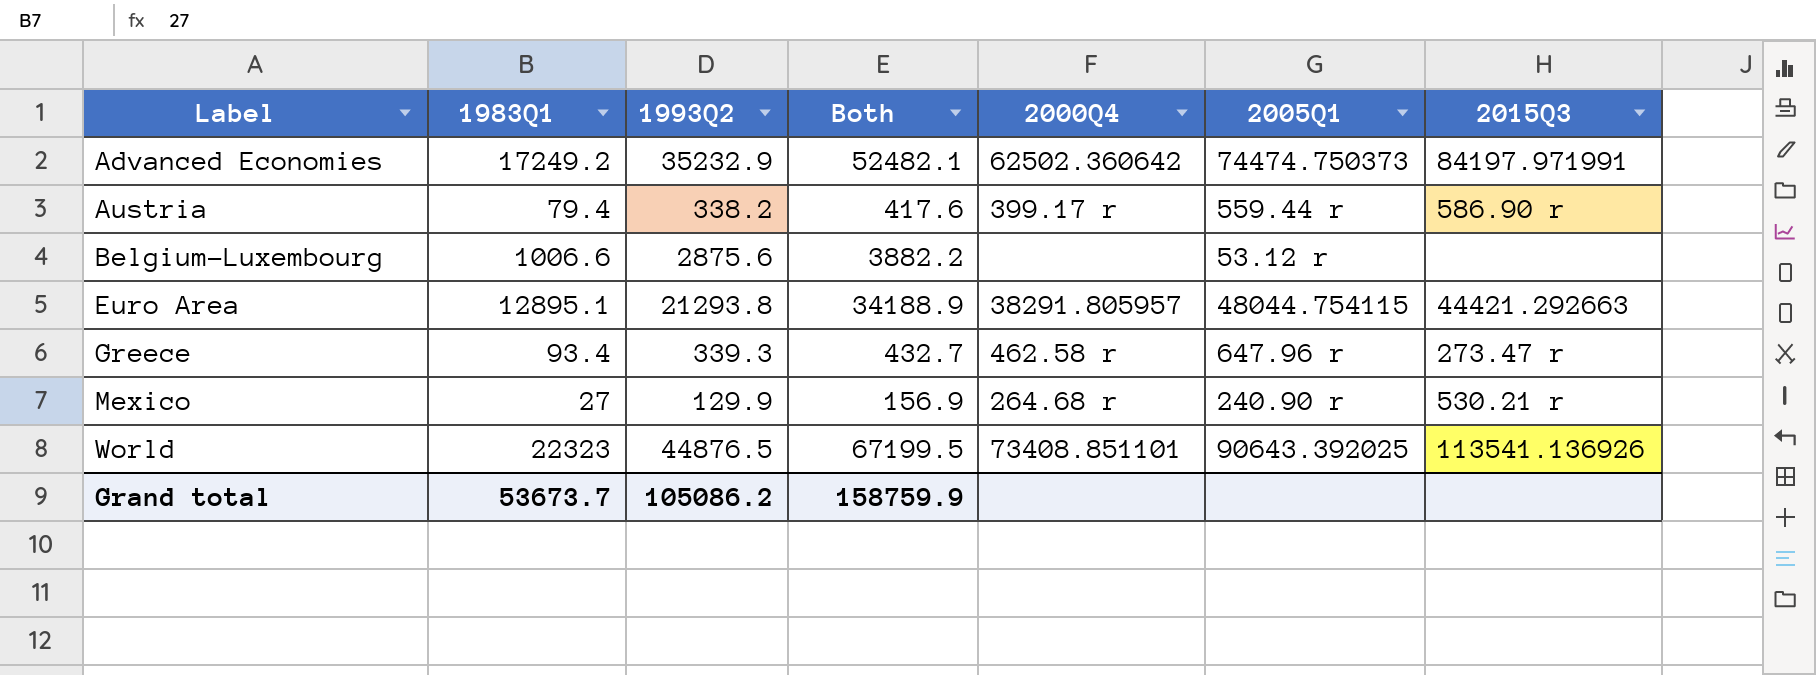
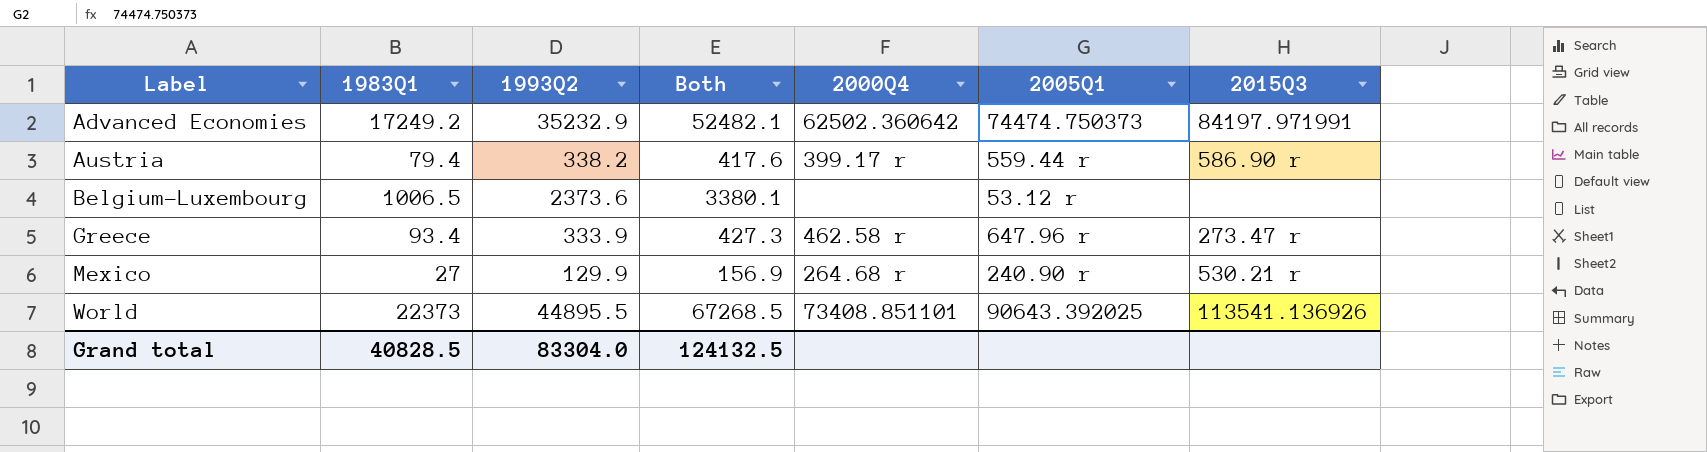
row Euro Area: 12895.1 | 21293.8 | 34188.9 | 38291.805957 | 48044.754115 | 44421.292663 -> none
Belgium-Luxembourg | 1983Q1: 1006.6 -> 1006.5
Belgium-Luxembourg | 1993Q2: 2875.6 -> 2373.6
Belgium-Luxembourg | Both: 3882.2 -> 3380.1
Greece | 1993Q2: 339.3 -> 333.9
Greece | Both: 432.7 -> 427.3
World | 1983Q1: 22323 -> 22373
World | 1993Q2: 44876.5 -> 44895.5
World | Both: 67199.5 -> 67268.5
Grand total | 1983Q1: 53673.7 -> 40828.5
Grand total | 1993Q2: 105086.2 -> 83304.0
Grand total | Both: 158759.9 -> 124132.5

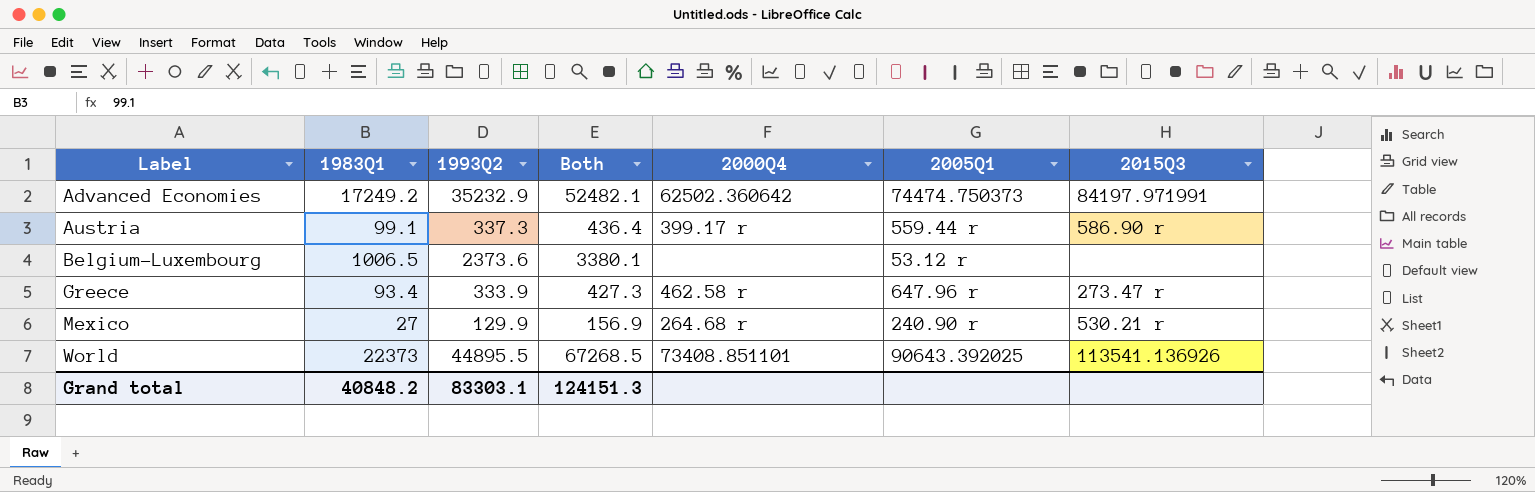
Austria | 1983Q1: 79.4 -> 99.1
Austria | 1993Q2: 338.2 -> 337.3
Austria | Both: 417.6 -> 436.4
Grand total | 1983Q1: 40828.5 -> 40848.2
Grand total | 1993Q2: 83304.0 -> 83303.1
Grand total | Both: 124132.5 -> 124151.3

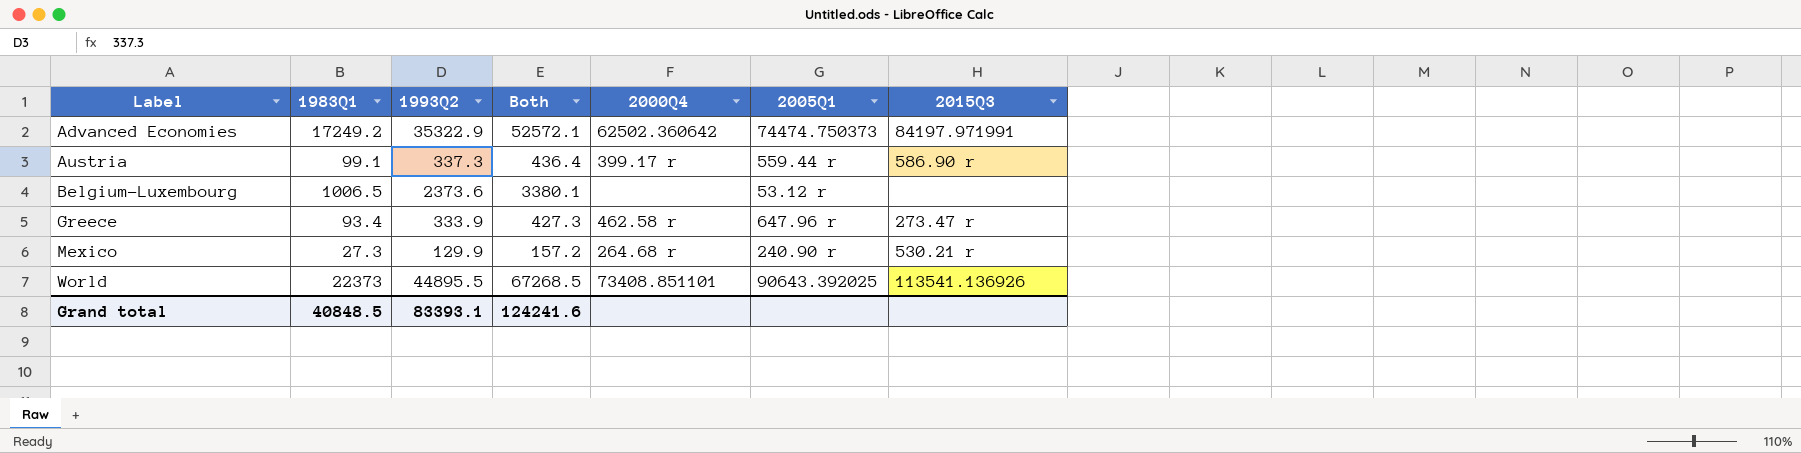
Advanced Economies | 1993Q2: 35232.9 -> 35322.9
Advanced Economies | Both: 52482.1 -> 52572.1
Mexico | 1983Q1: 27 -> 27.3
Mexico | Both: 156.9 -> 157.2
Grand total | 1983Q1: 40848.2 -> 40848.5
Grand total | 1993Q2: 83303.1 -> 83393.1
Grand total | Both: 124151.3 -> 124241.6

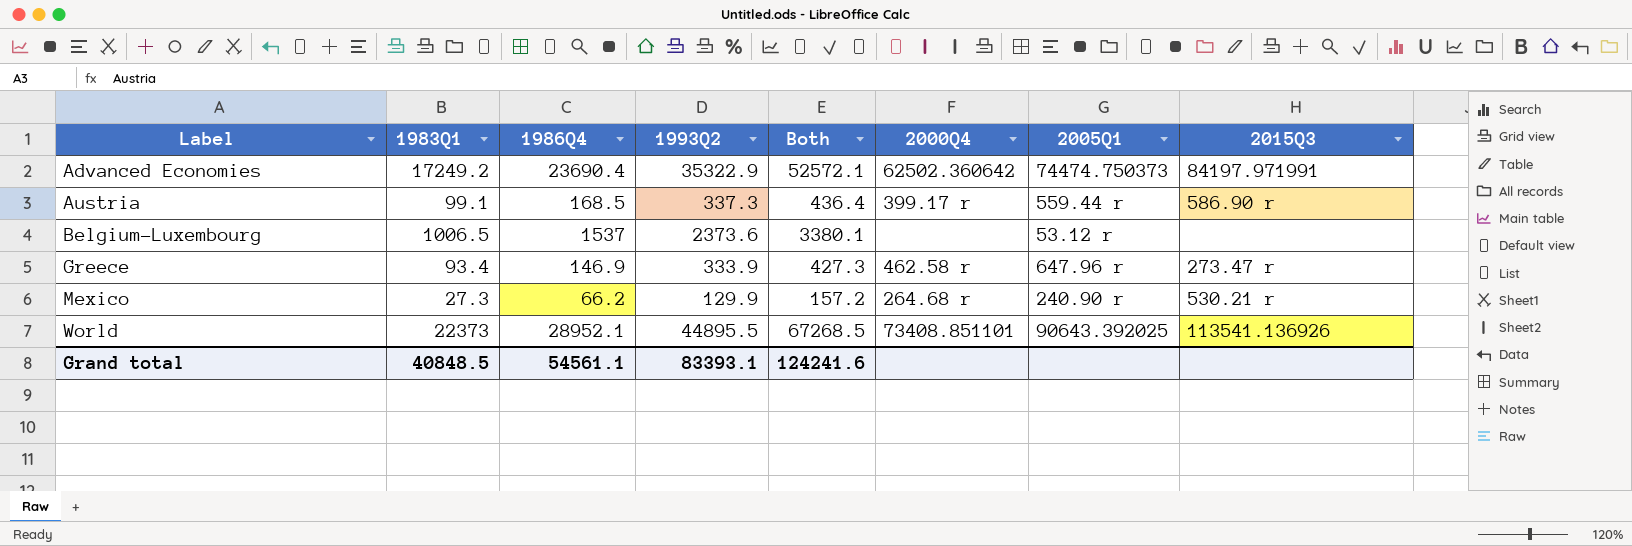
column 1986Q4 | position: none -> 3

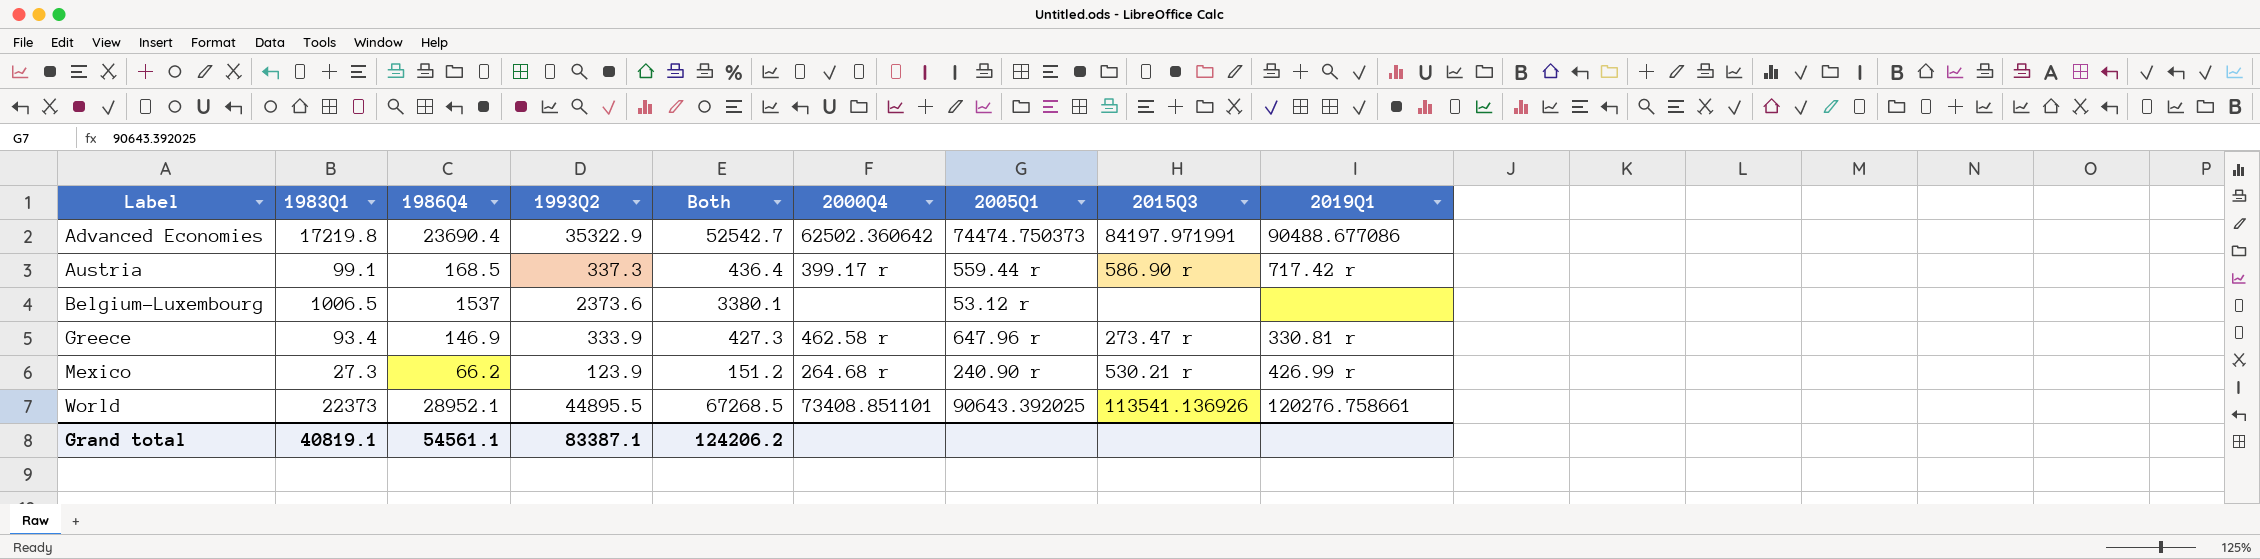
column 2019Q1 | position: none -> 9
Advanced Economies | 1983Q1: 17249.2 -> 17219.8
Advanced Economies | Both: 52572.1 -> 52542.7
Mexico | 1993Q2: 129.9 -> 123.9
Mexico | Both: 157.2 -> 151.2
Grand total | 1983Q1: 40848.5 -> 40819.1
Grand total | 1993Q2: 83393.1 -> 83387.1
Grand total | Both: 124241.6 -> 124206.2

